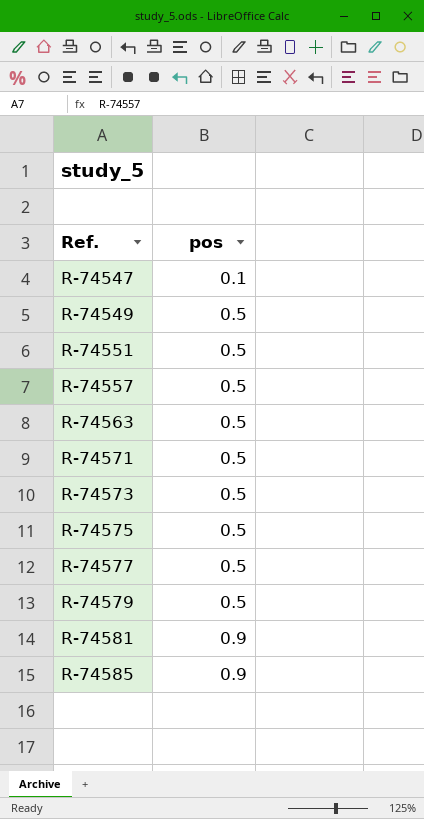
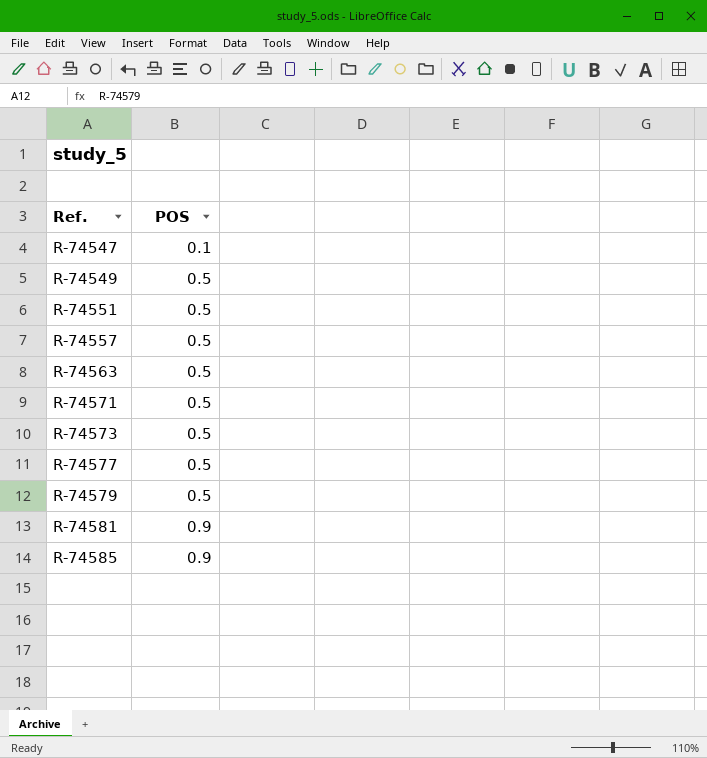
column name: pos -> POS
row R-74575: 0.5 -> none

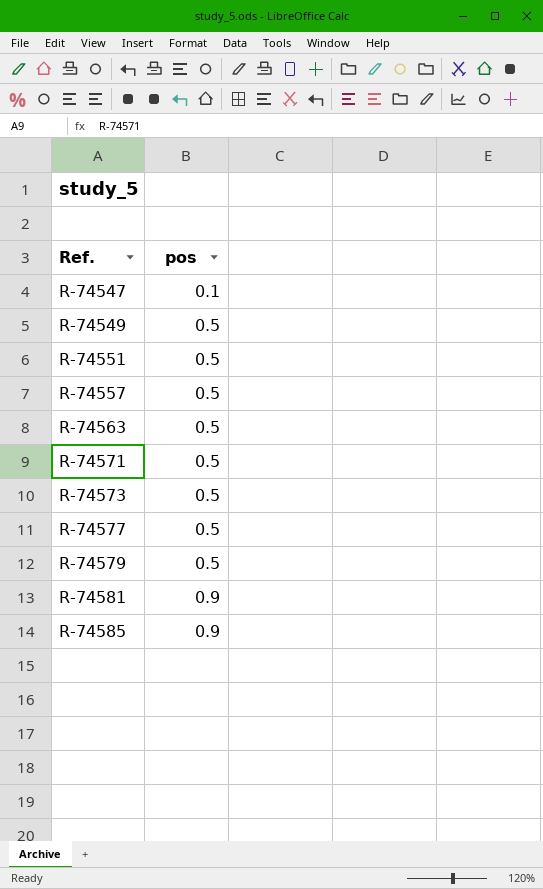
column name: POS -> pos

